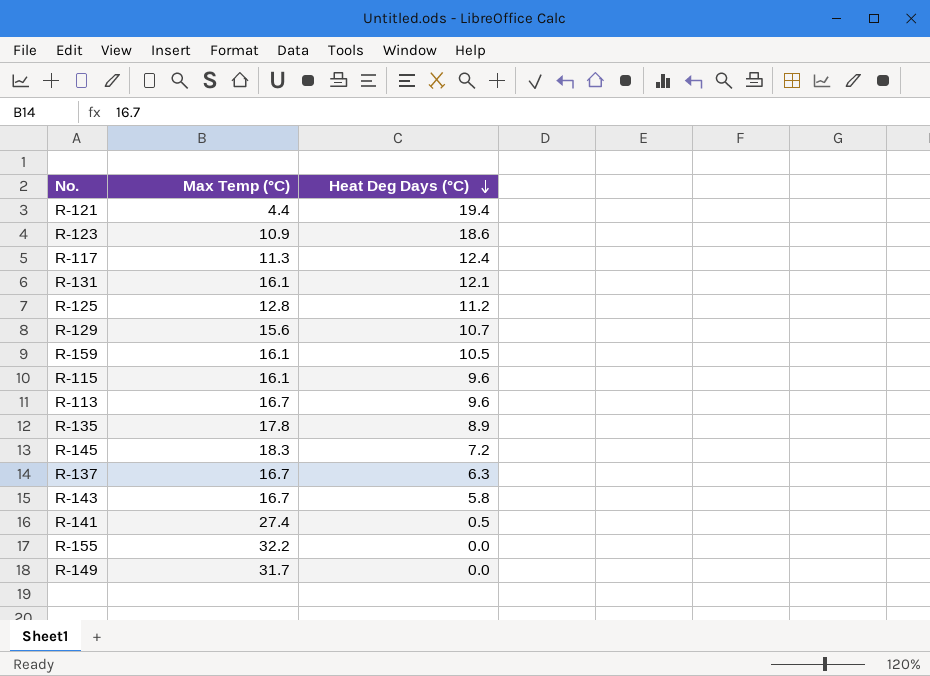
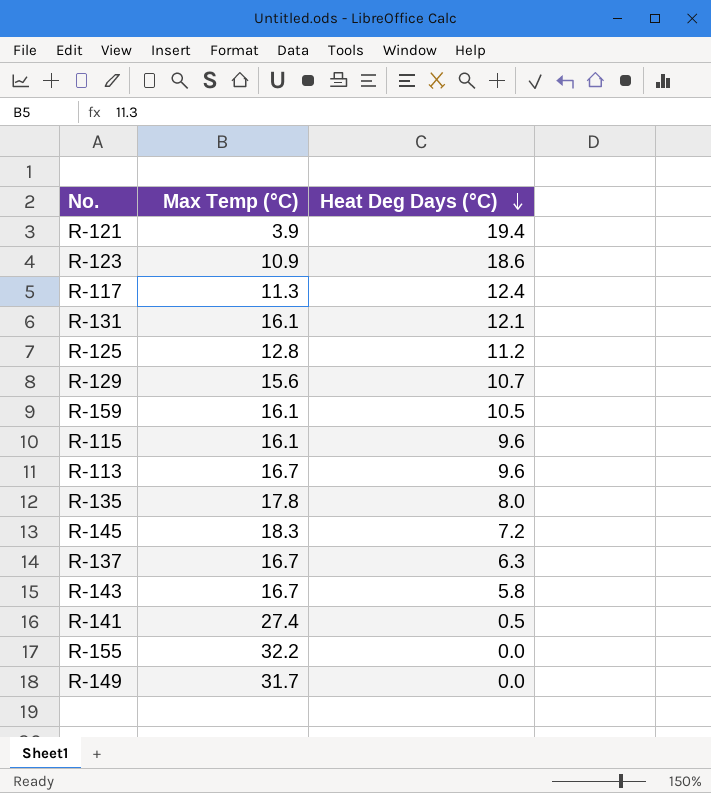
R-121 | Max Temp (°C): 4.4 -> 3.9
R-135 | Heat Deg Days (°C): 8.9 -> 8.0

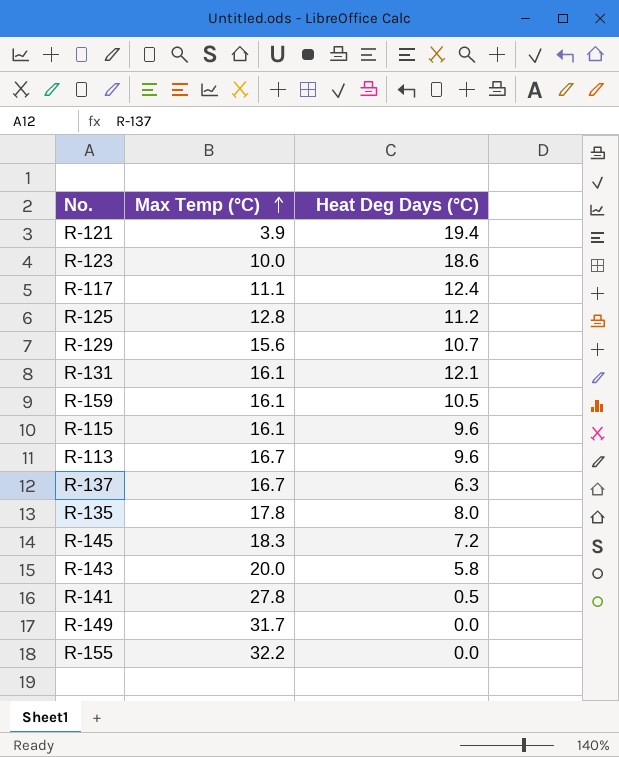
row order: Heat Deg Days (°C) descending -> Max Temp (°C) ascending
R-123 | Max Temp (°C): 10.9 -> 10.0
R-117 | Max Temp (°C): 11.3 -> 11.1
R-143 | Max Temp (°C): 16.7 -> 20.0
R-141 | Max Temp (°C): 27.4 -> 27.8

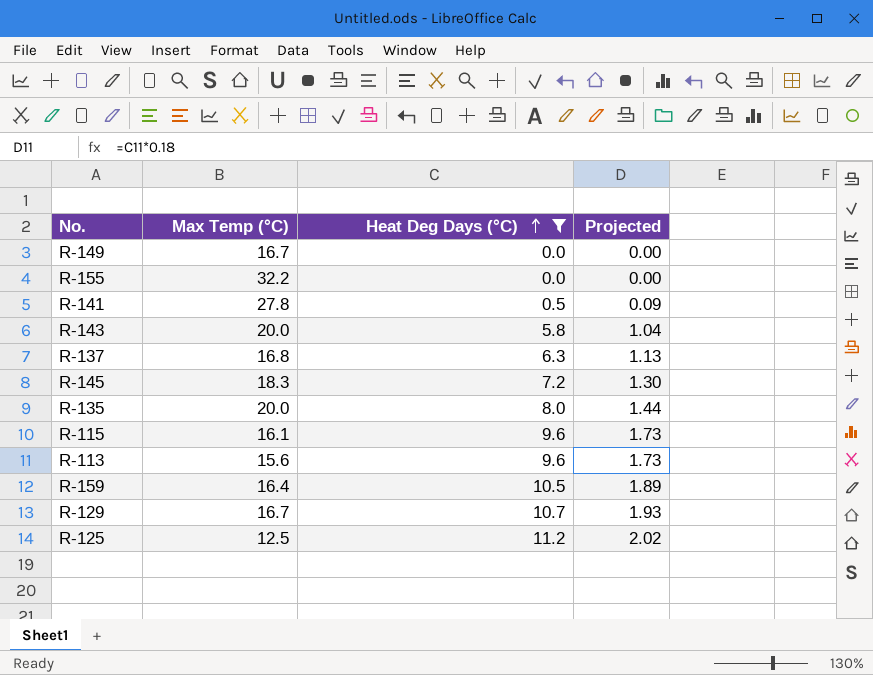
filter: none -> Heat Deg Days (°C) <= 11.2
row order: Max Temp (°C) ascending -> Heat Deg Days (°C) ascending
column Projected | formula: none -> [Heat Deg Days (°C)] * 0.18
R-149 | Max Temp (°C): 31.7 -> 16.7
R-137 | Max Temp (°C): 16.7 -> 16.8
R-135 | Max Temp (°C): 17.8 -> 20.0
R-113 | Max Temp (°C): 16.7 -> 15.6
R-159 | Max Temp (°C): 16.1 -> 16.4
R-129 | Max Temp (°C): 15.6 -> 16.7
R-125 | Max Temp (°C): 12.8 -> 12.5

